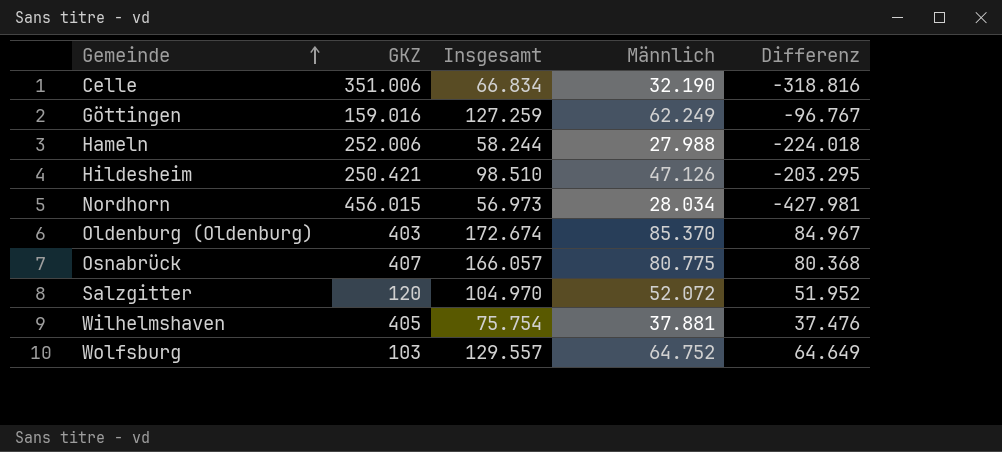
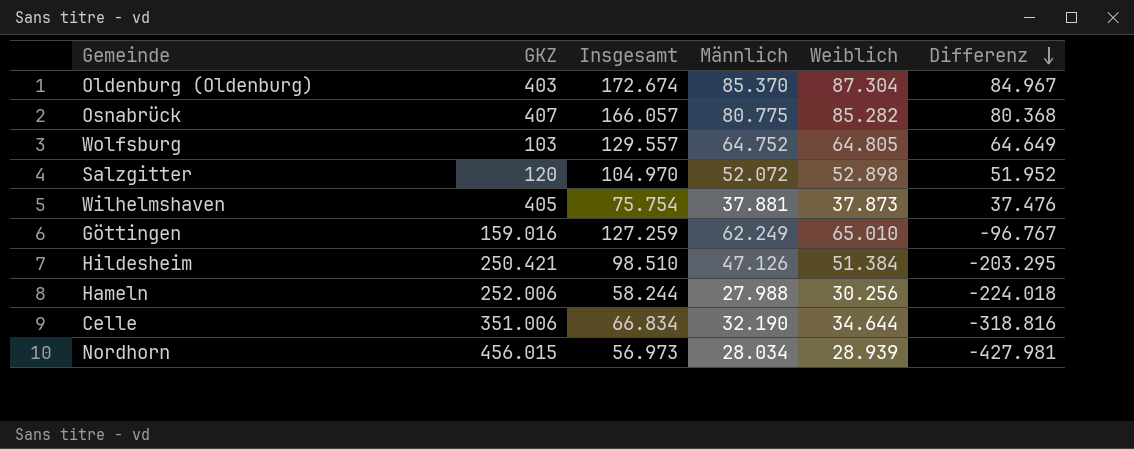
row order: Gemeinde ascending -> Differenz descending
column Weiblich | formula: none -> [Insgesamt] - [Männlich]

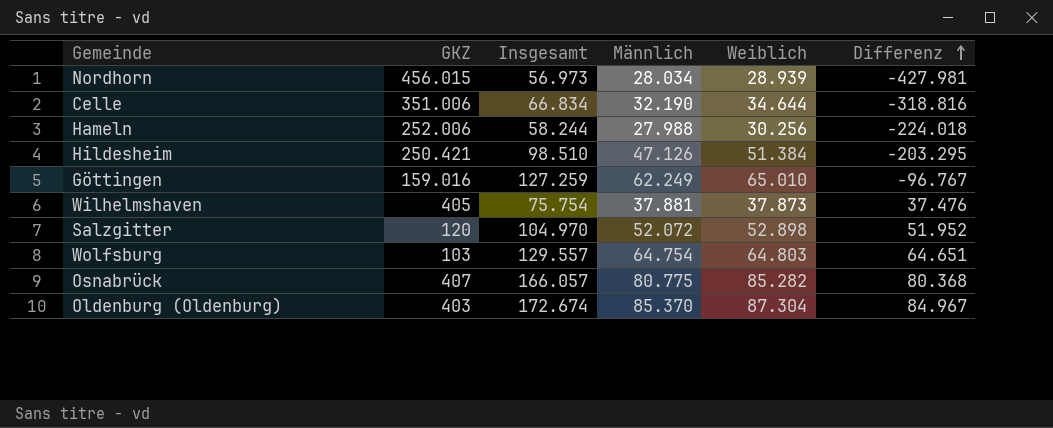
row order: Differenz descending -> Differenz ascending
Wolfsburg | Männlich: 64.752 -> 64.754
Wolfsburg | Weiblich: 64.805 -> 64.803
Wolfsburg | Differenz: 64.649 -> 64.651

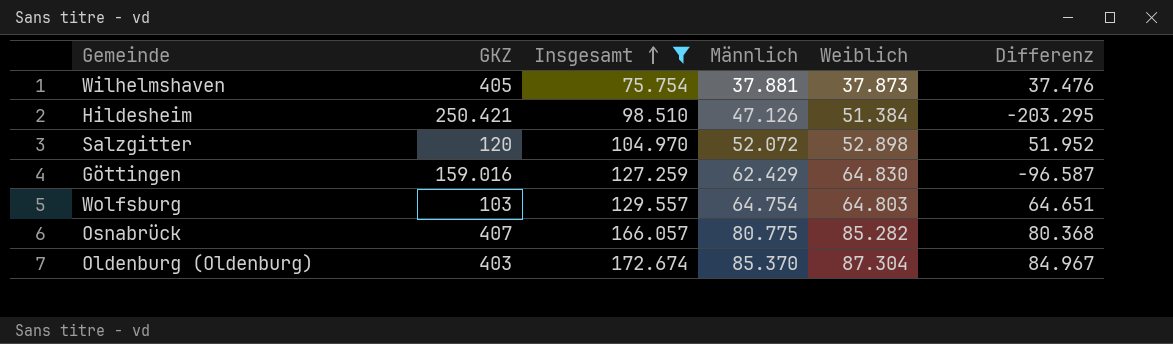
filter: none -> Insgesamt >= 75.754
row order: Differenz ascending -> Insgesamt ascending
Göttingen | Männlich: 62.249 -> 62.429
Göttingen | Weiblich: 65.010 -> 64.830
Göttingen | Differenz: -96.767 -> -96.587

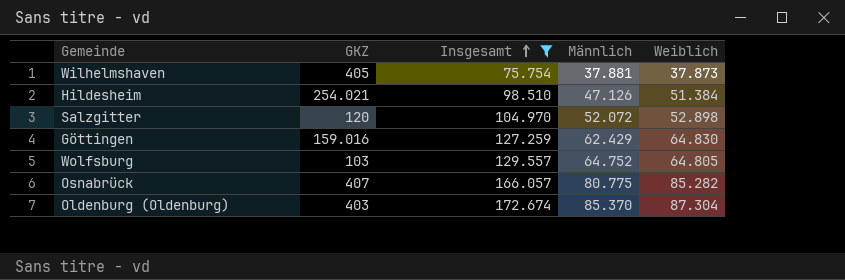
column Differenz | formula: [Männlich] - [GKZ] -> none
Hildesheim | GKZ: 250.421 -> 254.021
Wolfsburg | Männlich: 64.754 -> 64.752
Wolfsburg | Weiblich: 64.803 -> 64.805

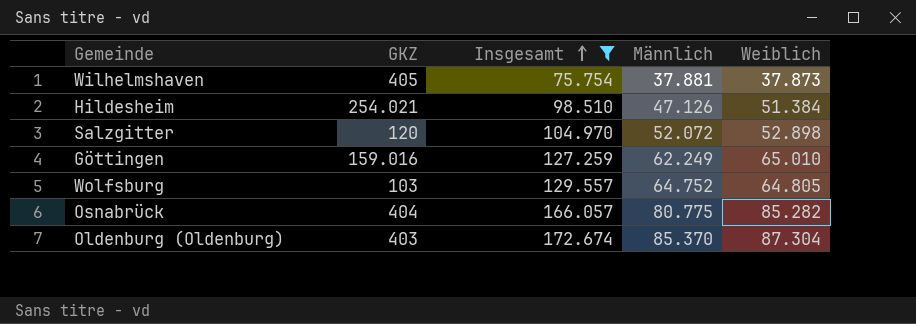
Göttingen | Männlich: 62.429 -> 62.249
Göttingen | Weiblich: 64.830 -> 65.010
Osnabrück | GKZ: 407 -> 404

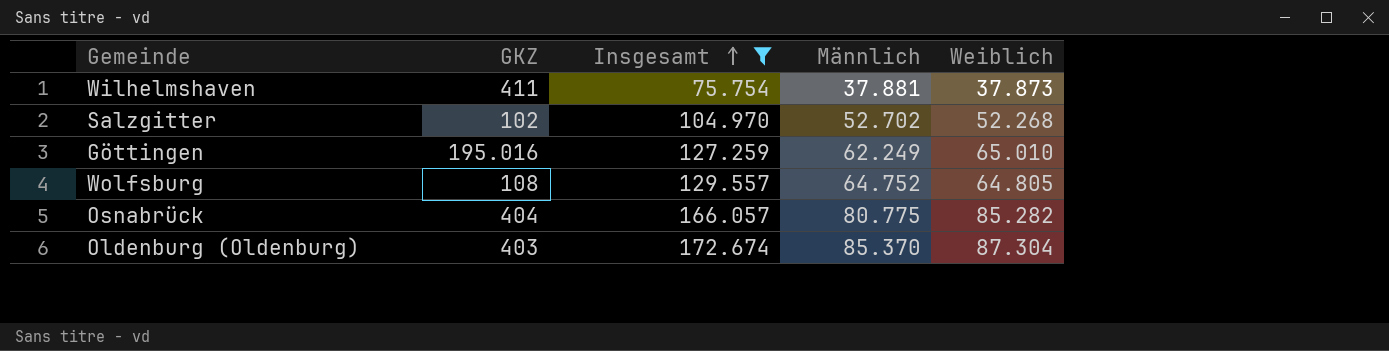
row Hildesheim: 254.021 | 98.510 | 47.126 | 51.384 -> none
Wilhelmshaven | GKZ: 405 -> 411
Salzgitter | GKZ: 120 -> 102
Salzgitter | Männlich: 52.072 -> 52.702
Salzgitter | Weiblich: 52.898 -> 52.268
Göttingen | GKZ: 159.016 -> 195.016
Wolfsburg | GKZ: 103 -> 108

